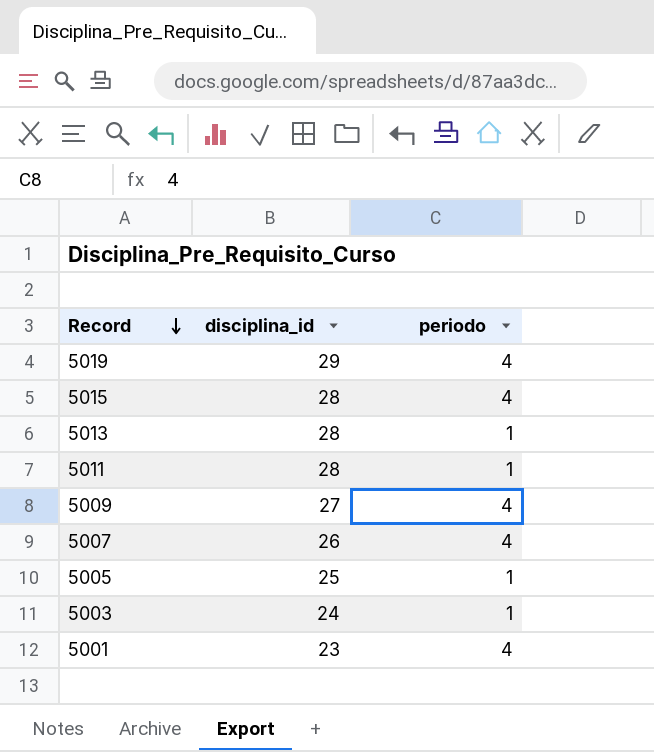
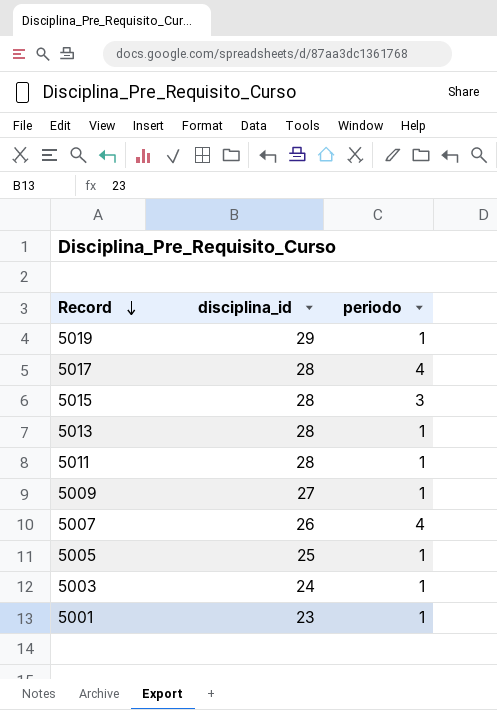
5019 | periodo: 4 -> 1
row 5017: none -> 28 | 4
5015 | periodo: 4 -> 3
5009 | periodo: 4 -> 1
5001 | periodo: 4 -> 1

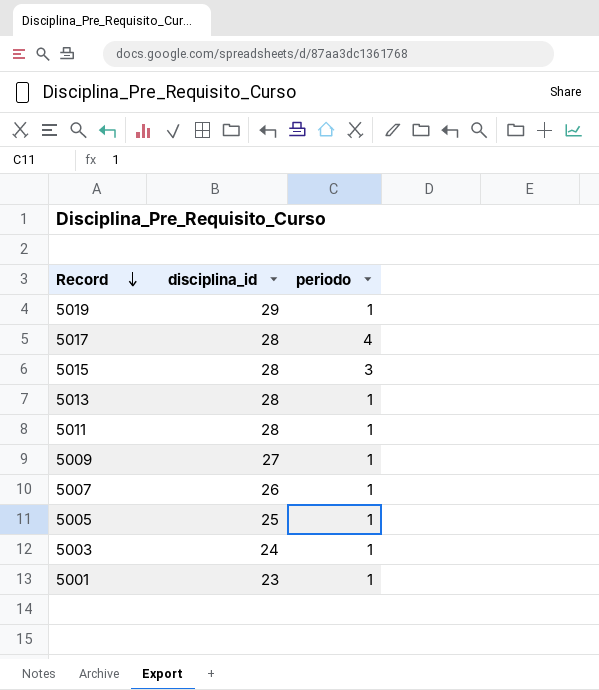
5007 | periodo: 4 -> 1

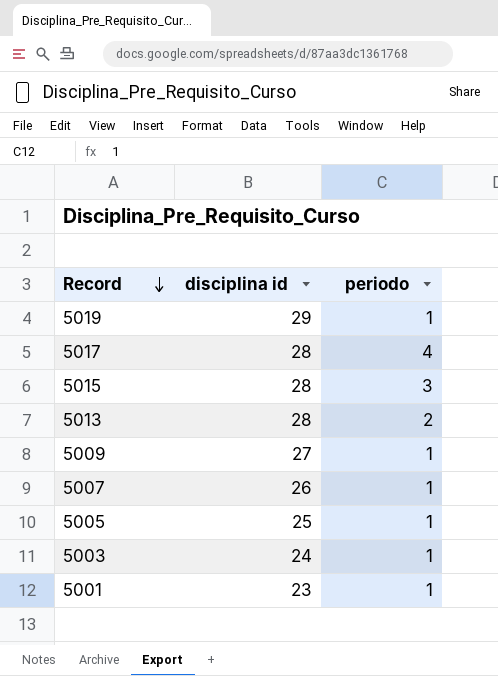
column name: disciplina_id -> disciplina id
row 5011: 28 | 1 -> none
5013 | periodo: 1 -> 2

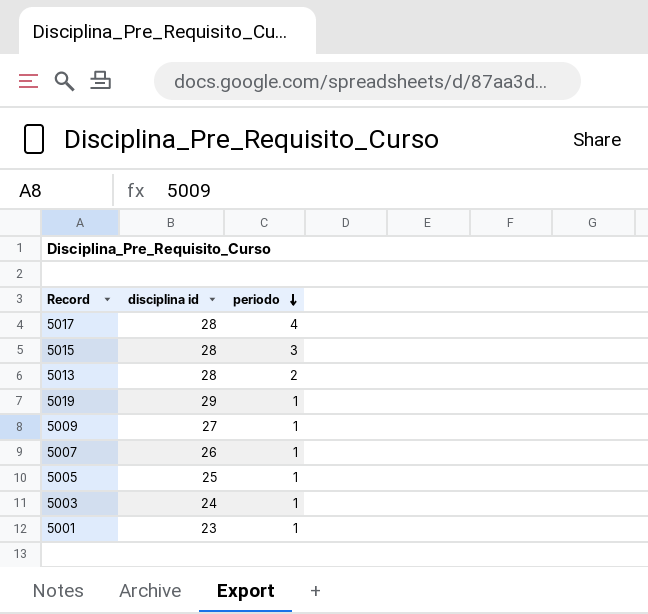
row order: Record descending -> periodo descending

